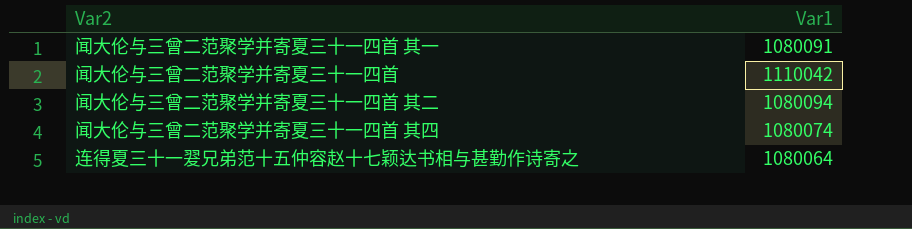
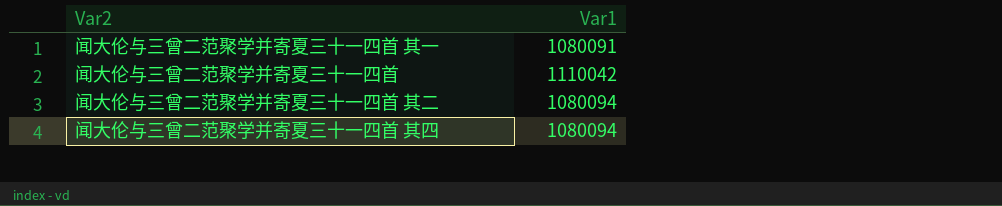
row 连得夏三十一翇兄弟范十五仲容赵十七颖达书相与甚勤作诗寄之: 1080064 -> none
闻大伦与三曾二范聚学并寄夏三十一四首 其四 | Var1: 1080074 -> 1080094

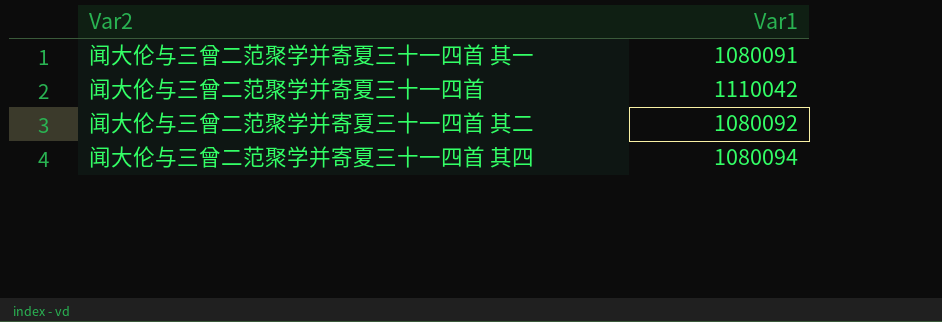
闻大伦与三曾二范聚学并寄夏三十一四首 其二 | Var1: 1080094 -> 1080092

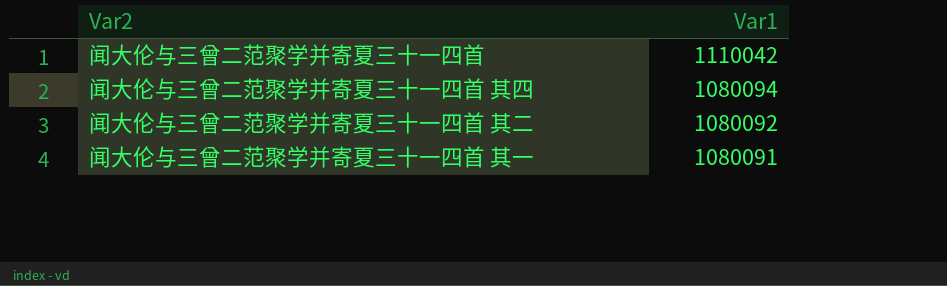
row order: none -> Var1 descending

